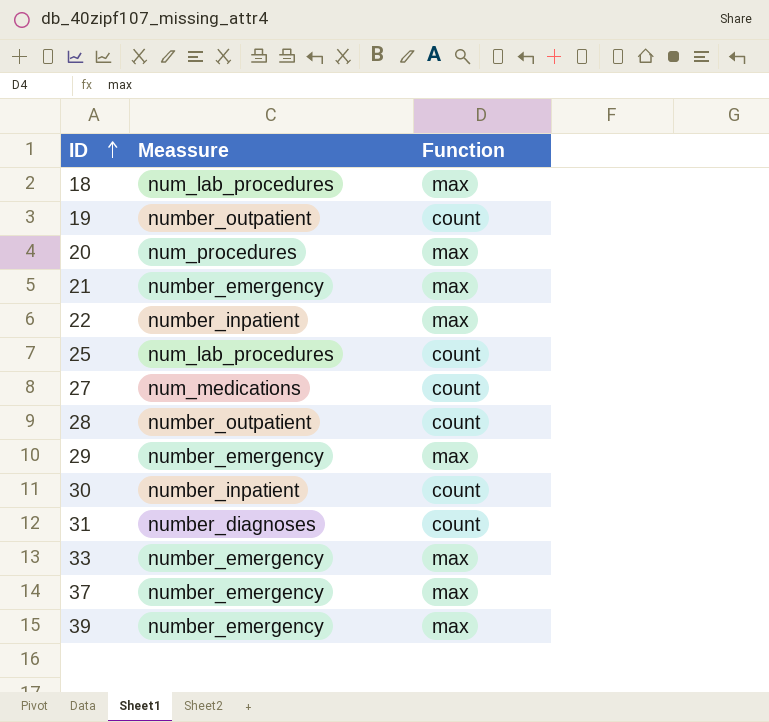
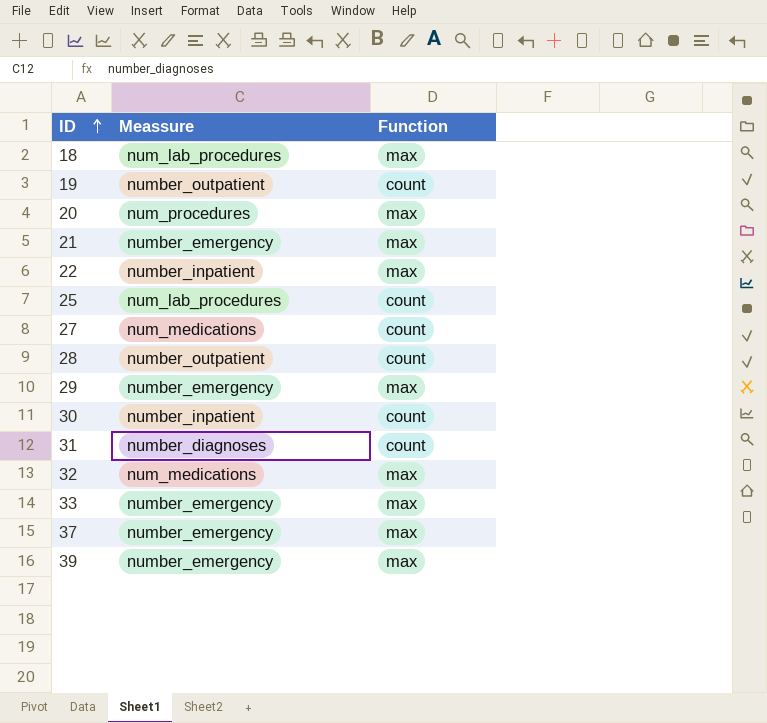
row 32: none -> num_medications | max

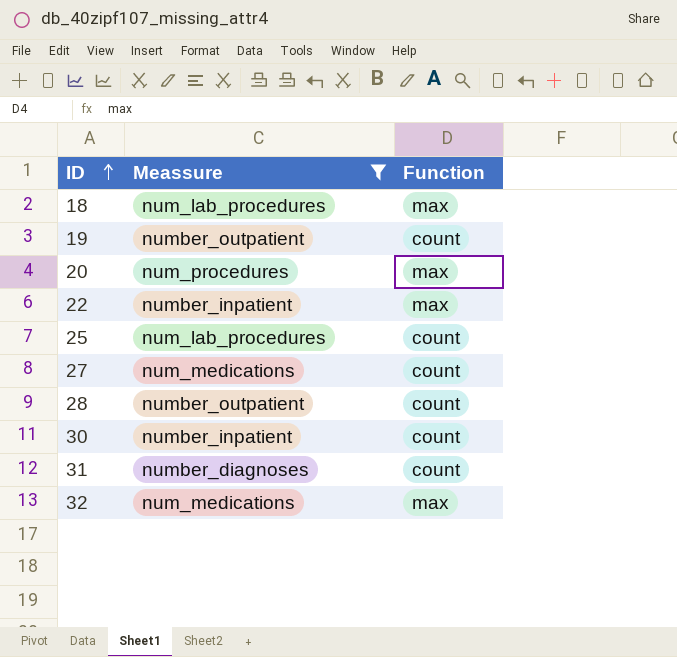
filter: none -> Meassure != number_emergency

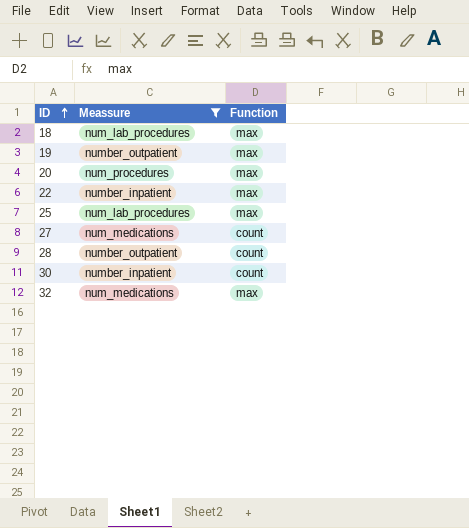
row 31: number_diagnoses | count -> none
19 | Function: count -> max
25 | Function: count -> max

